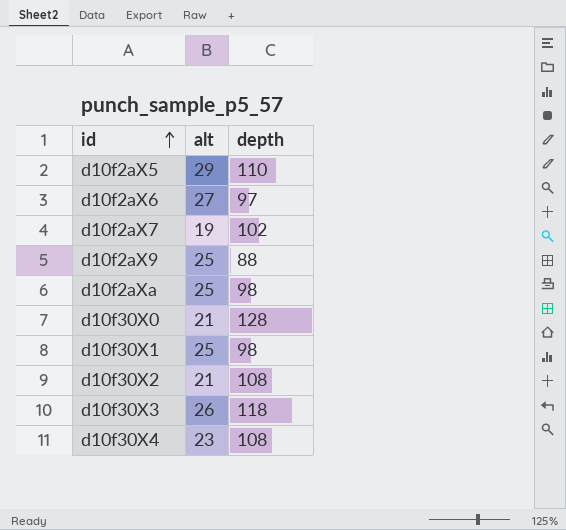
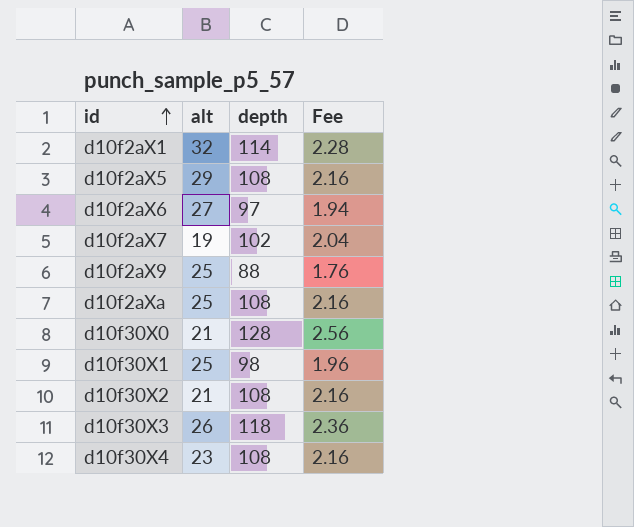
column Fee | formula: none -> [depth] * 0.02
row d10f2aX1: none -> 32 | 114 | 2.28
d10f2aX5 | depth: 110 -> 108
d10f2aXa | depth: 98 -> 108

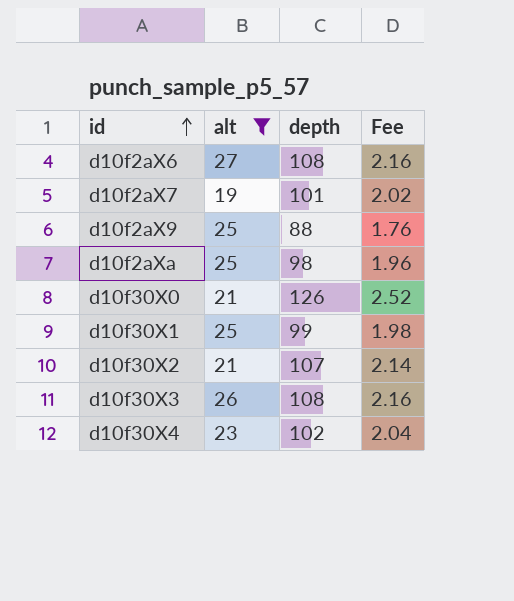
filter: none -> alt <= 27
d10f2aX6 | depth: 97 -> 108
d10f2aX6 | Fee: 1.94 -> 2.16
d10f2aX7 | depth: 102 -> 101
d10f2aX7 | Fee: 2.04 -> 2.02
d10f2aXa | depth: 108 -> 98
d10f2aXa | Fee: 2.16 -> 1.96
d10f30X0 | depth: 128 -> 126
d10f30X0 | Fee: 2.56 -> 2.52
d10f30X1 | depth: 98 -> 99
d10f30X1 | Fee: 1.96 -> 1.98
d10f30X2 | depth: 108 -> 107
d10f30X2 | Fee: 2.16 -> 2.14
d10f30X3 | depth: 118 -> 108
d10f30X3 | Fee: 2.36 -> 2.16
d10f30X4 | depth: 108 -> 102
d10f30X4 | Fee: 2.16 -> 2.04

